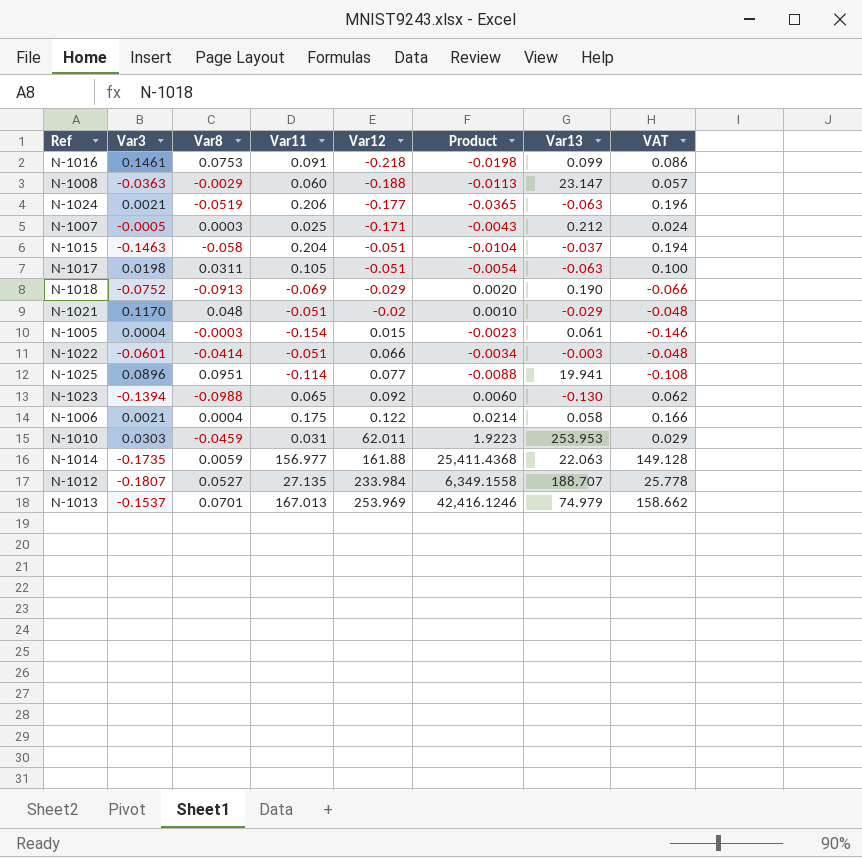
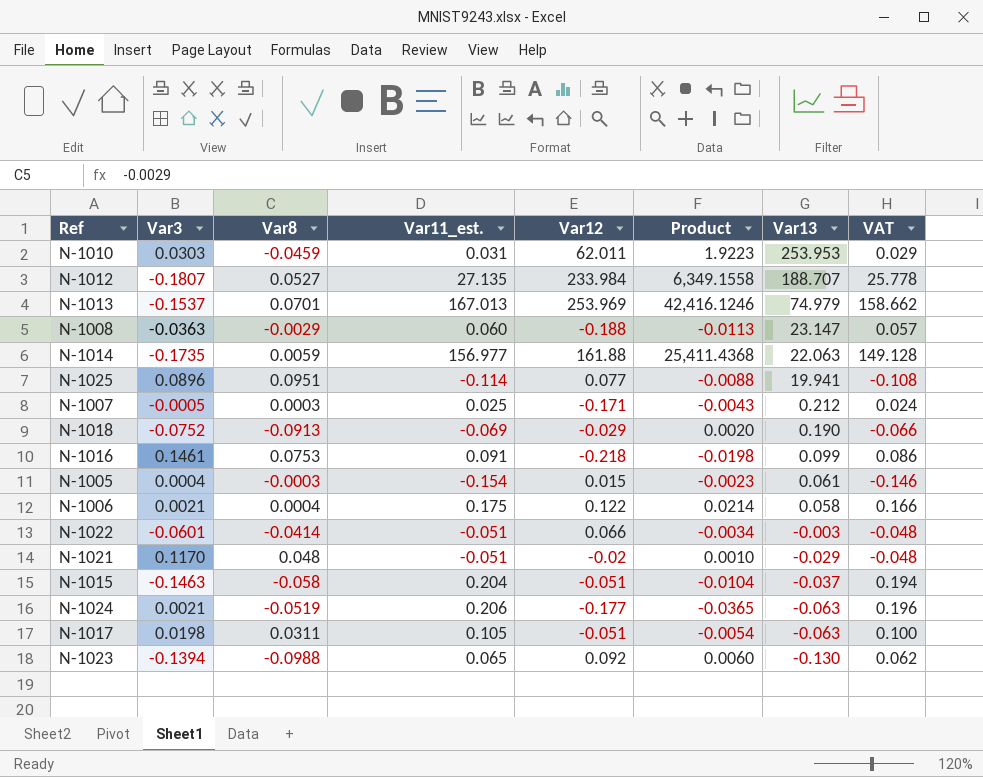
row order: Var12 ascending -> Var13 descending
column name: Var11 -> Var11_est.

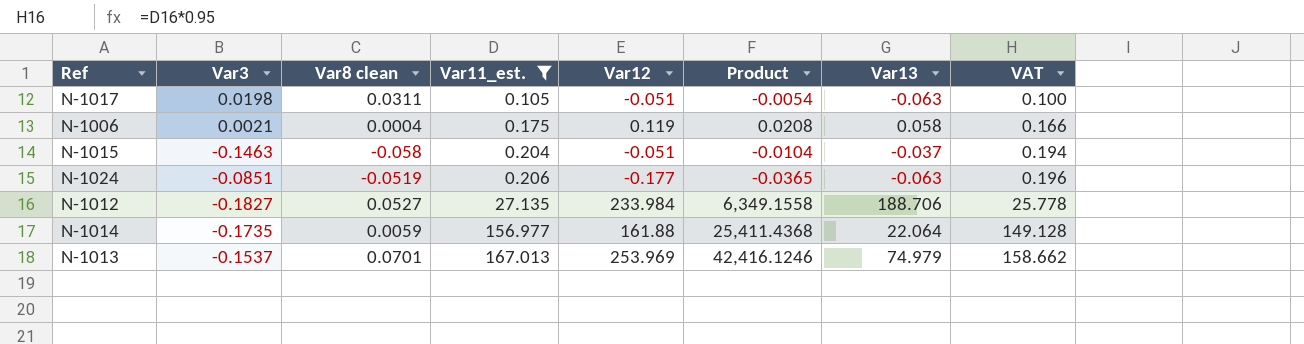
filter: none -> Var11_est. >= 0.105
row order: Var13 descending -> Var11_est. ascending
column name: Var8 -> Var8 clean
N-1006 | Var12: 0.122 -> 0.119
N-1006 | Product: 0.0214 -> 0.0208
N-1024 | Var3: 0.0021 -> -0.0851
N-1012 | Var3: -0.1807 -> -0.1827
N-1012 | Var13: 188.707 -> 188.706
N-1014 | Var13: 22.063 -> 22.064

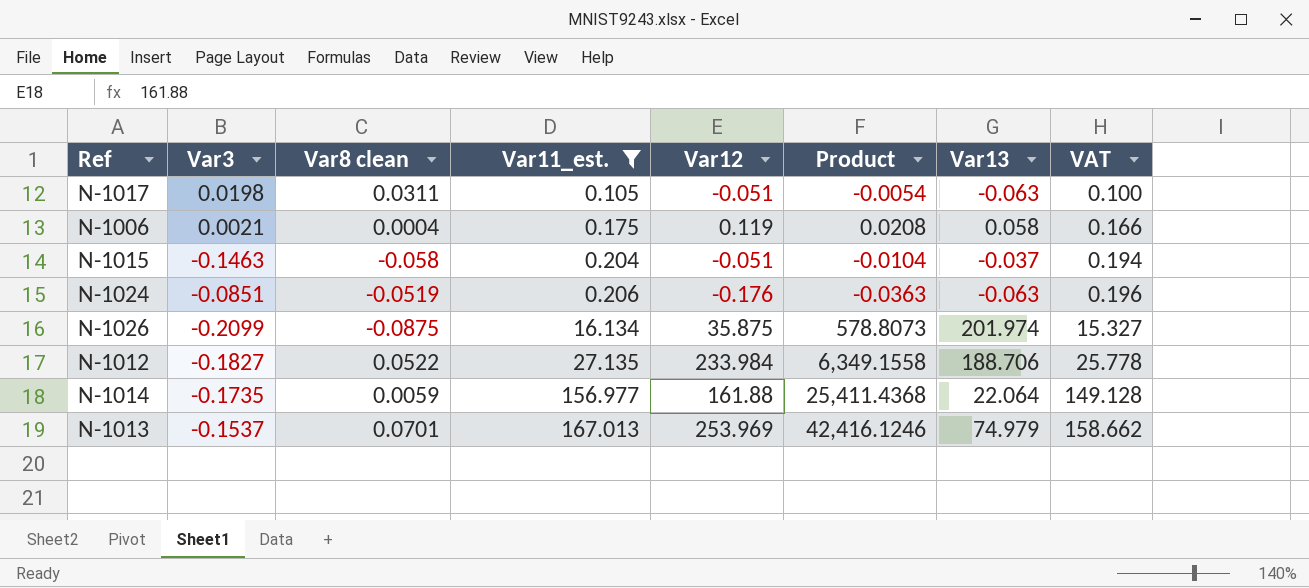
N-1024 | Var12: -0.177 -> -0.176
N-1024 | Product: -0.0365 -> -0.0363
row N-1026: none -> -0.2099 | -0.0875 | 16.134 | 35.875 | 578.8073 | 201.974 | 15.327
N-1012 | Var8 clean: 0.0527 -> 0.0522

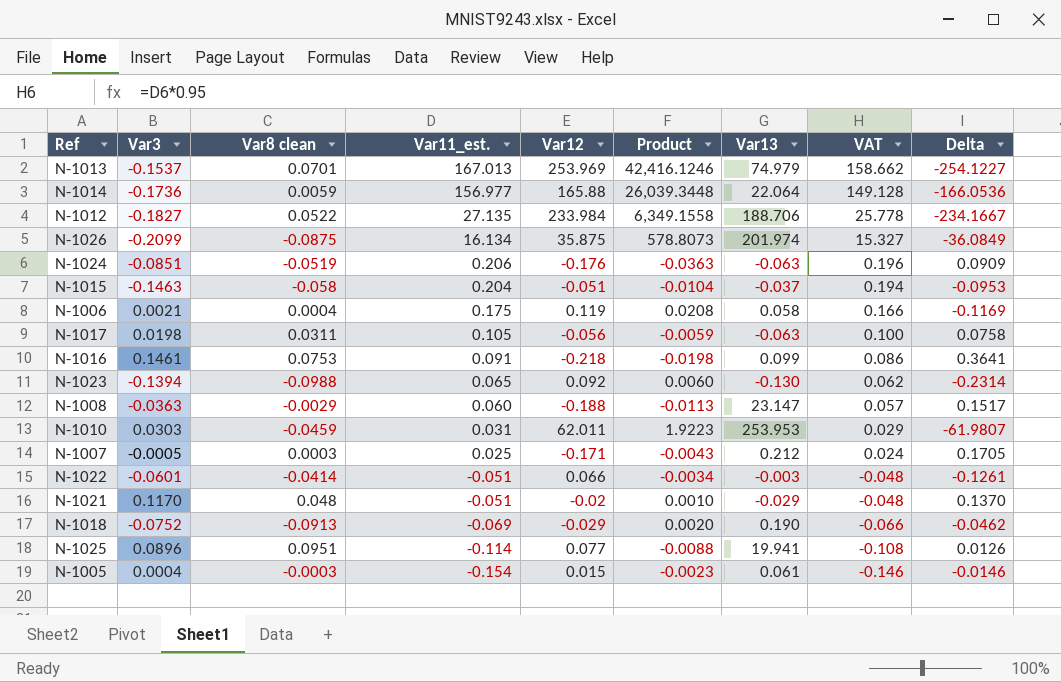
filter: Var11_est. >= 0.105 -> none
row order: Var11_est. ascending -> Var11_est. descending
column Delta | formula: none -> [Var3] - [Var12]
N-1014 | Var3: -0.1735 -> -0.1736
N-1014 | Var12: 161.88 -> 165.88
N-1014 | Product: 25,411.4368 -> 26,039.3448
N-1017 | Var12: -0.051 -> -0.056
N-1017 | Product: -0.0054 -> -0.0059

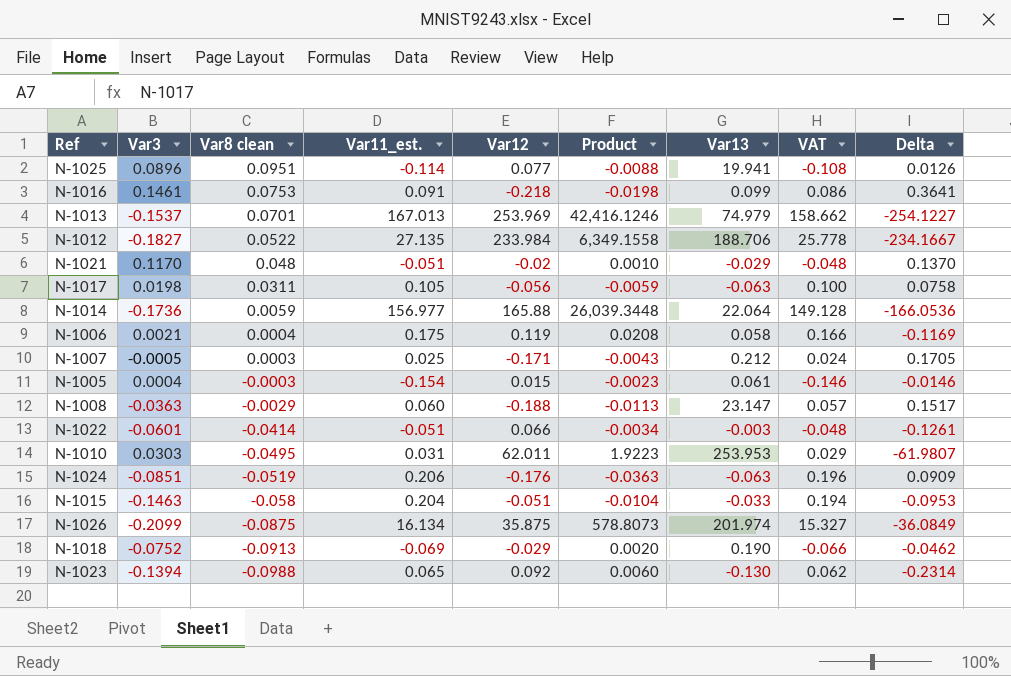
row order: Var11_est. descending -> Var8 clean descending
N-1010 | Var8 clean: -0.0459 -> -0.0495
N-1015 | Var13: -0.037 -> -0.033

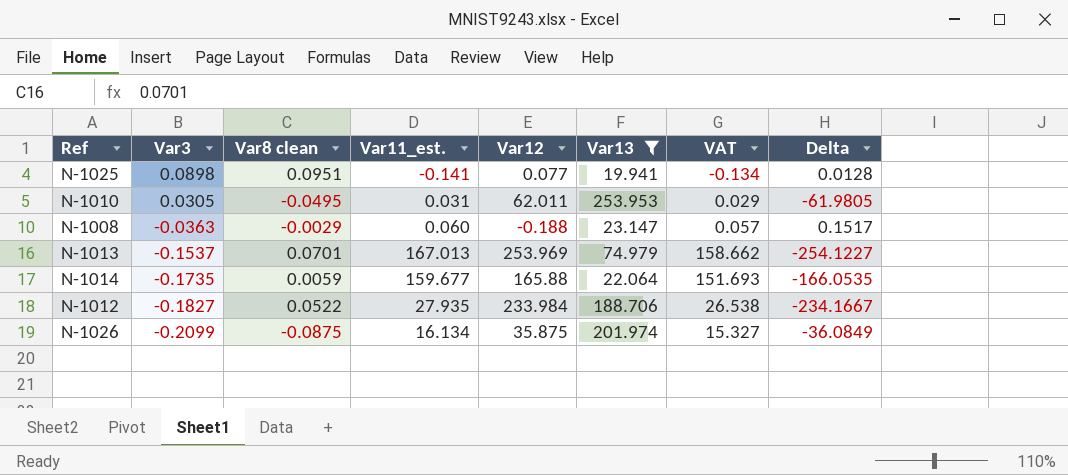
filter: none -> Var13 >= 19.941
row order: Var8 clean descending -> Var3 descending
column Product | formula: [Var11_est.] * [Var12] -> none
N-1025 | Var3: 0.0896 -> 0.0898
N-1025 | Var11_est.: -0.114 -> -0.141
N-1025 | VAT: -0.108 -> -0.134
N-1025 | Delta: 0.0126 -> 0.0128
N-1010 | Var3: 0.0303 -> 0.0305
N-1010 | Delta: -61.9807 -> -61.9805
N-1014 | Var3: -0.1736 -> -0.1735
N-1014 | Var11_est.: 156.977 -> 159.677
N-1014 | VAT: 149.128 -> 151.693
N-1014 | Delta: -166.0536 -> -166.0535
N-1012 | Var11_est.: 27.135 -> 27.935
N-1012 | VAT: 25.778 -> 26.538

